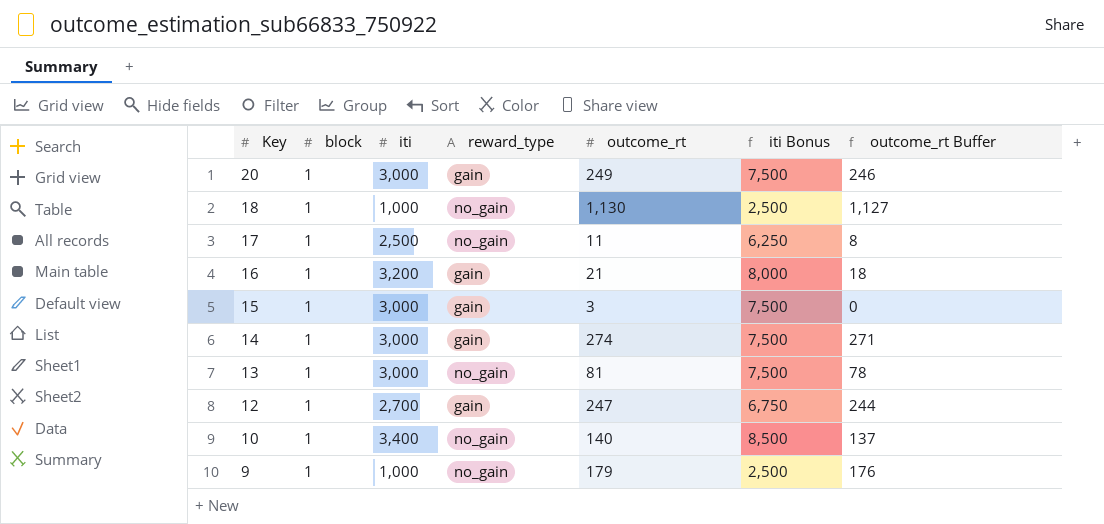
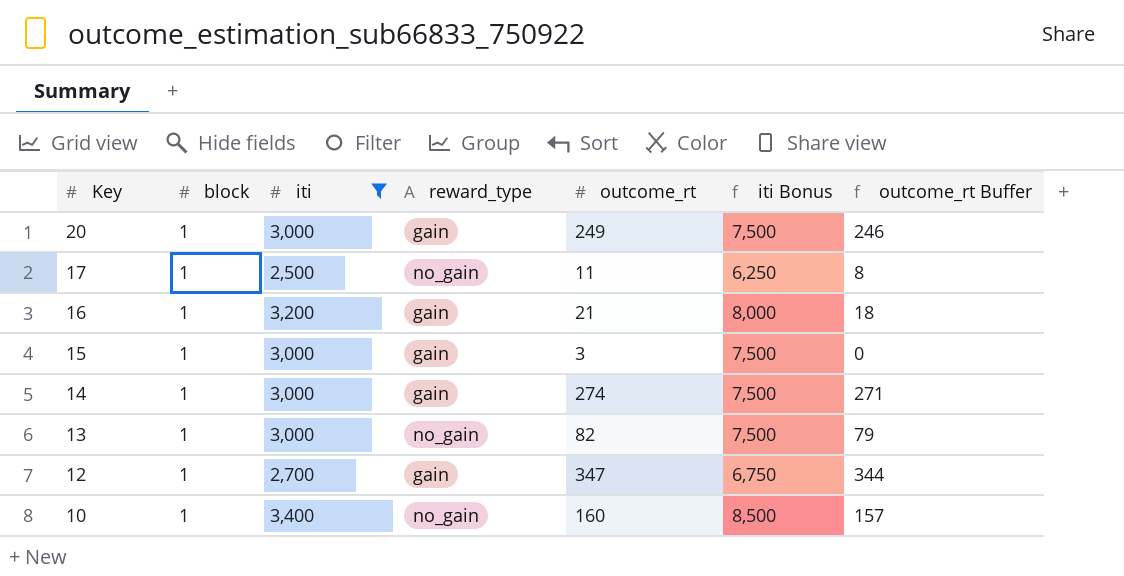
filter: none -> iti != 1,000
13 | outcome_rt: 81 -> 82
13 | outcome_rt Buffer: 78 -> 79
12 | outcome_rt: 247 -> 347
12 | outcome_rt Buffer: 244 -> 344
10 | outcome_rt: 140 -> 160
10 | outcome_rt Buffer: 137 -> 157

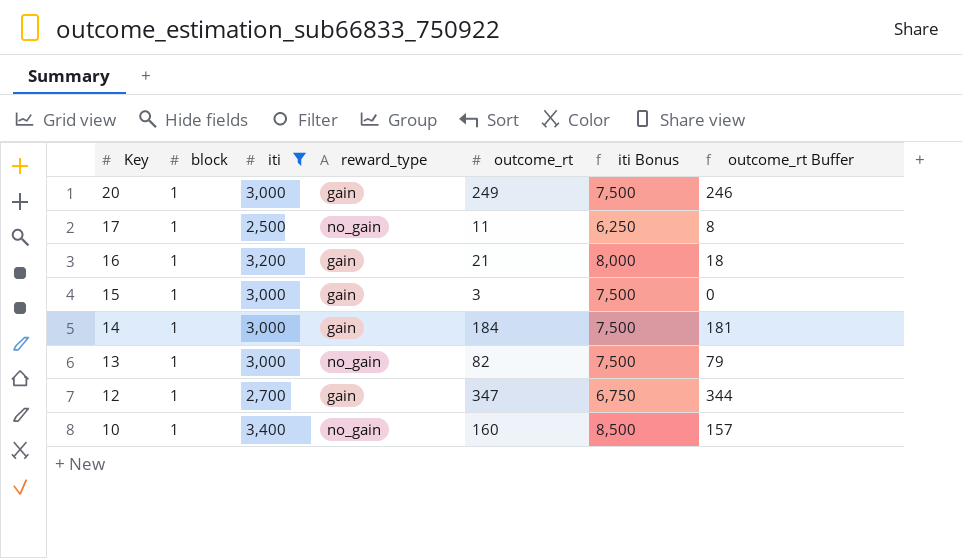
14 | outcome_rt: 274 -> 184
14 | outcome_rt Buffer: 271 -> 181

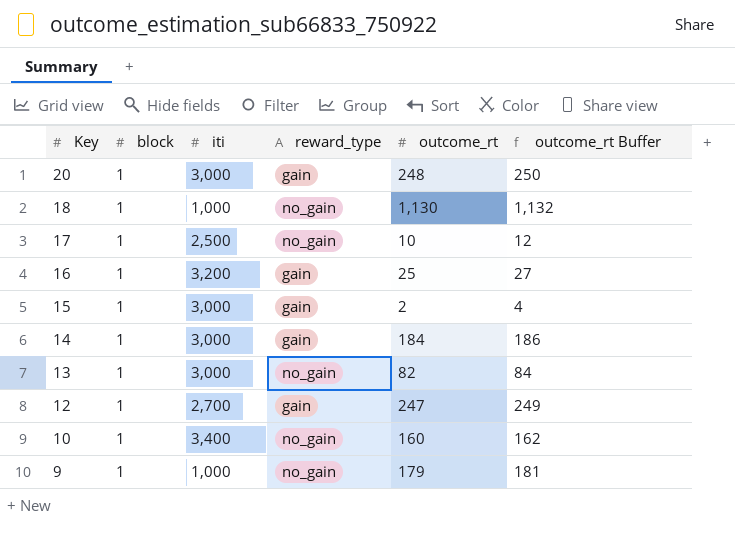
filter: iti != 1,000 -> none
column iti Bonus | formula: [iti] * 2.5 -> none
column outcome_rt Buffer | formula: [outcome_rt] - 3 -> [outcome_rt] + 2
20 | outcome_rt: 249 -> 248
17 | outcome_rt: 11 -> 10
16 | outcome_rt: 21 -> 25
15 | outcome_rt: 3 -> 2
12 | outcome_rt: 347 -> 247

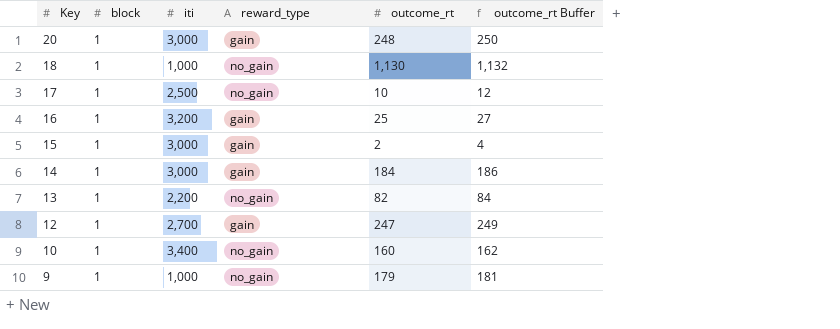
13 | iti: 3,000 -> 2,200

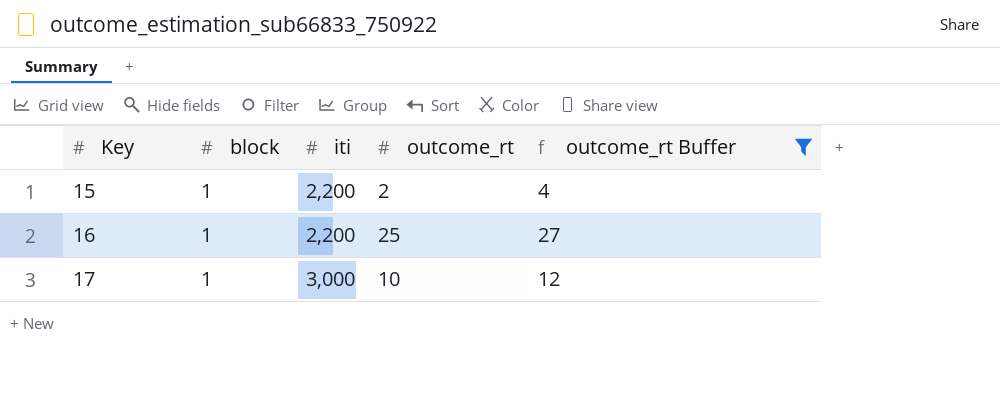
filter: none -> outcome_rt Buffer <= 27
row order: Key descending -> Key ascending
column reward_type | position: 4 -> none
15 | iti: 3,000 -> 2,200
16 | iti: 3,200 -> 2,200
17 | iti: 2,500 -> 3,000

